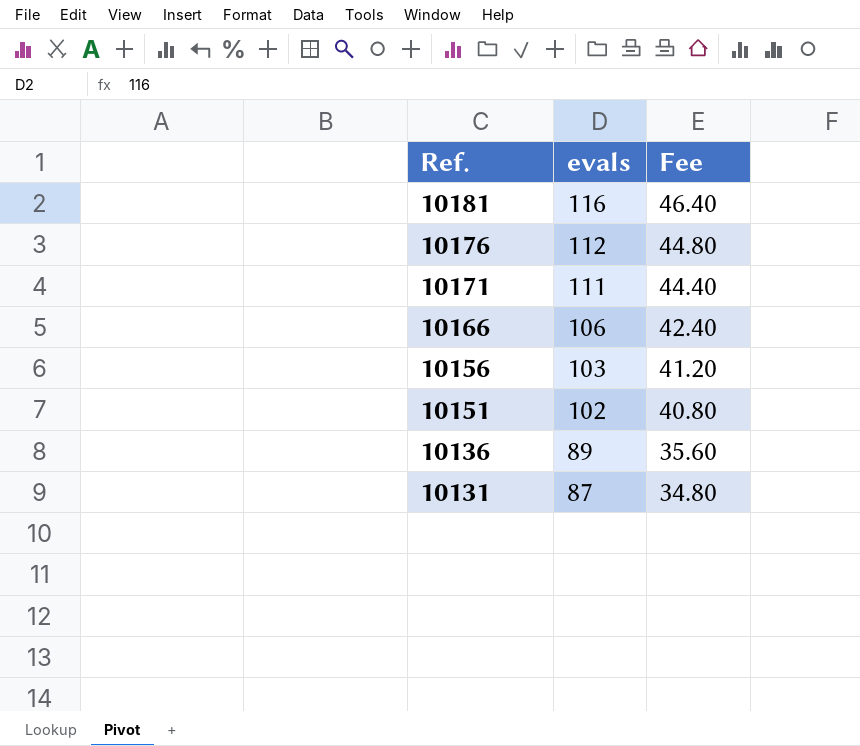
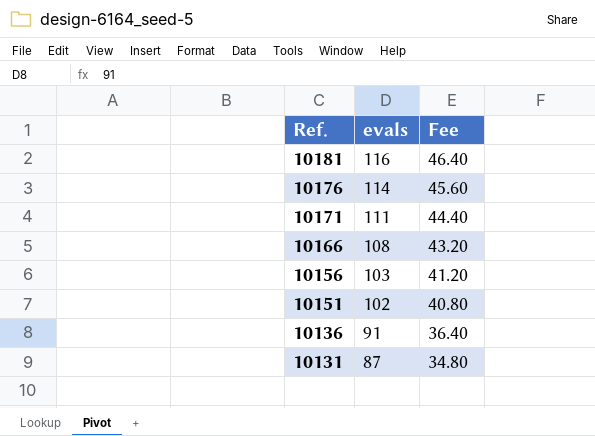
10176 | evals: 112 -> 114
10176 | Fee: 44.80 -> 45.60
10166 | evals: 106 -> 108
10166 | Fee: 42.40 -> 43.20
10136 | evals: 89 -> 91
10136 | Fee: 35.60 -> 36.40

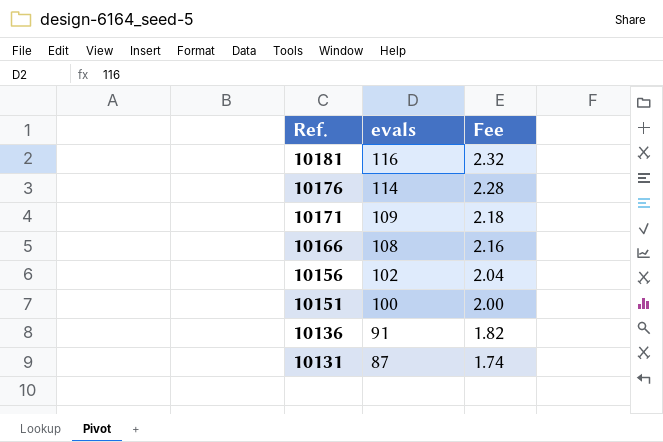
column Fee | formula: [evals] * 0.4 -> [evals] * 0.02
10171 | evals: 111 -> 109
10156 | evals: 103 -> 102
10151 | evals: 102 -> 100

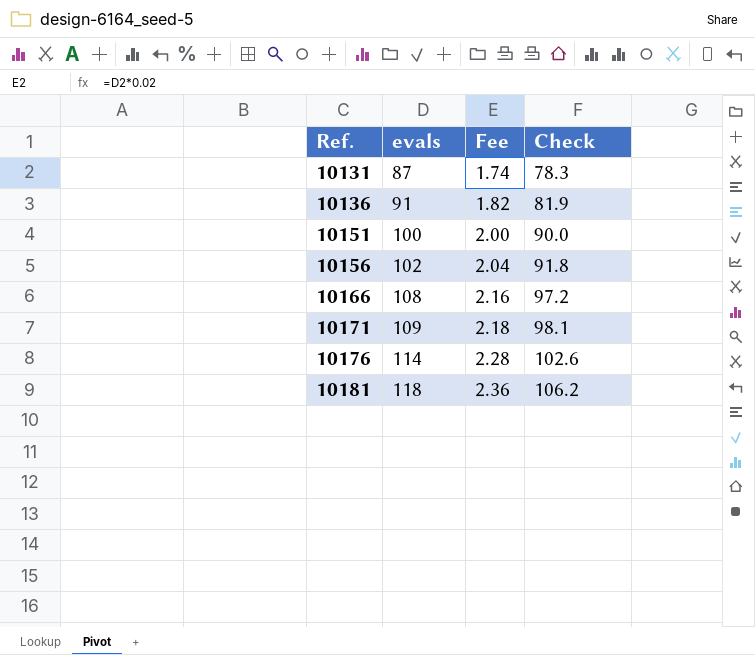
row order: Ref. descending -> Ref. ascending
column Check | formula: none -> [evals] * 0.9
10181 | evals: 116 -> 118
10181 | Fee: 2.32 -> 2.36

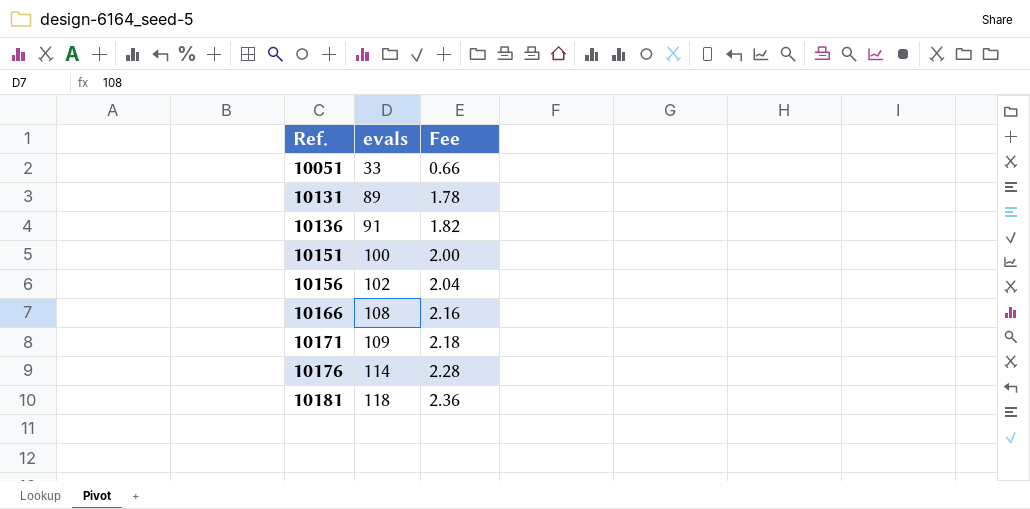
column Check | formula: [evals] * 0.9 -> none
row 10051: none -> 33 | 0.66
10131 | evals: 87 -> 89
10131 | Fee: 1.74 -> 1.78

